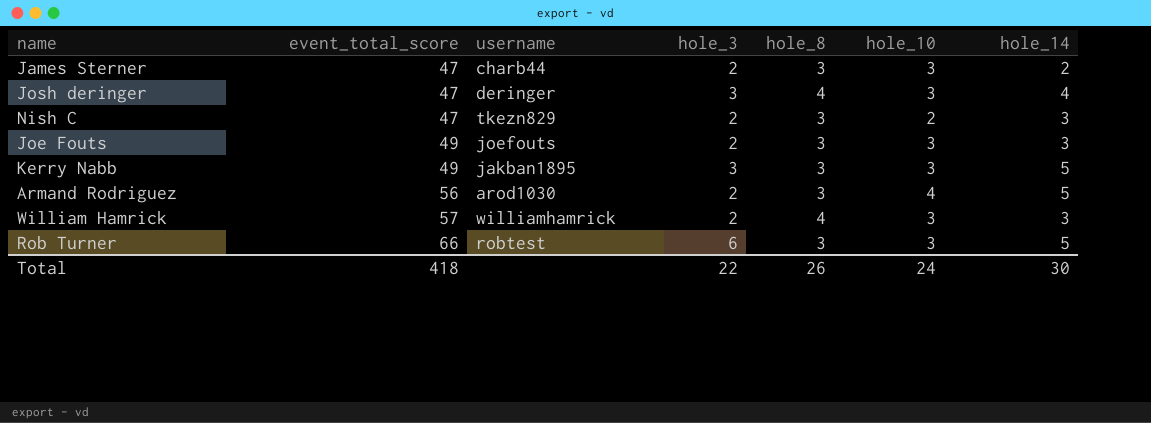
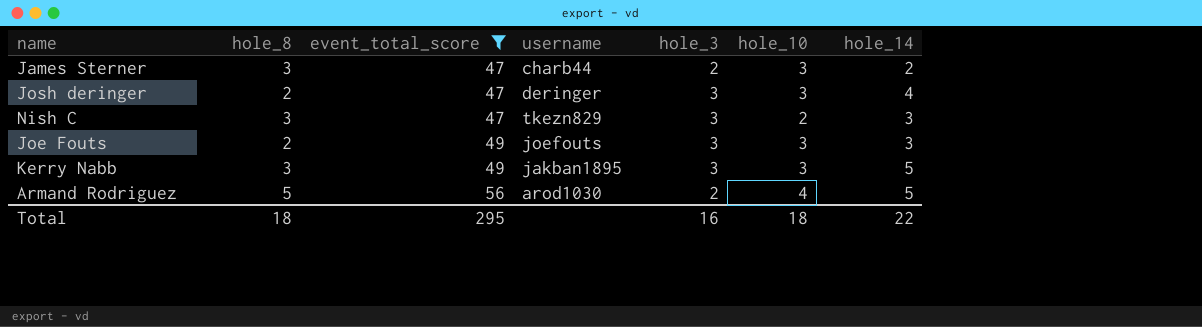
filter: none -> event_total_score <= 56
column hole_8 | position: 5 -> 2
Josh deringer | hole_8: 4 -> 2
Nish C | hole_3: 2 -> 3
Joe Fouts | hole_8: 3 -> 2
Joe Fouts | hole_3: 2 -> 3
Armand Rodriguez | hole_8: 3 -> 5
Total | hole_8: 26 -> 18
Total | event_total_score: 418 -> 295
Total | hole_3: 22 -> 16
Total | hole_10: 24 -> 18
Total | hole_14: 30 -> 22

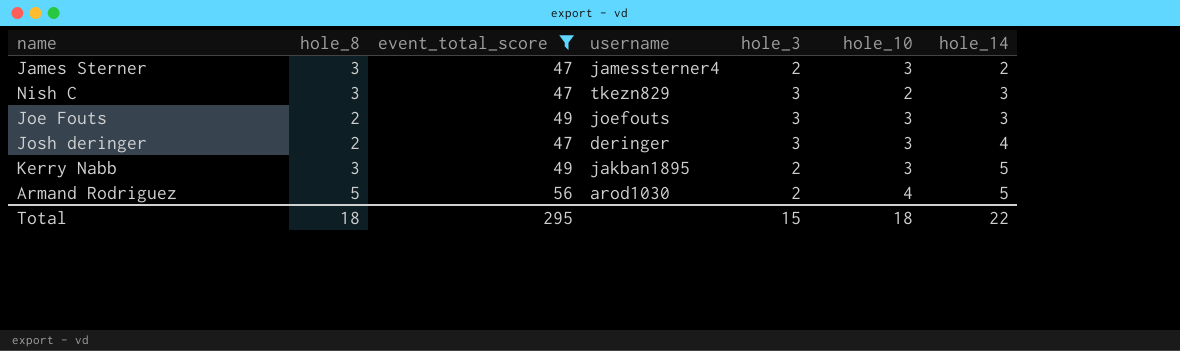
row order: event_total_score ascending -> hole_14 ascending
James Sterner | username: charb44 -> jamessterner4
Kerry Nabb | hole_3: 3 -> 2
Total | hole_3: 16 -> 15

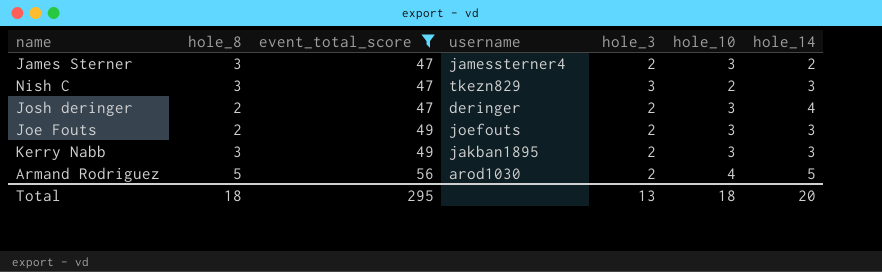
row order: hole_14 ascending -> event_total_score ascending
Josh deringer | hole_3: 3 -> 2
Joe Fouts | hole_3: 3 -> 2
Kerry Nabb | hole_14: 5 -> 3
Total | hole_3: 15 -> 13
Total | hole_14: 22 -> 20

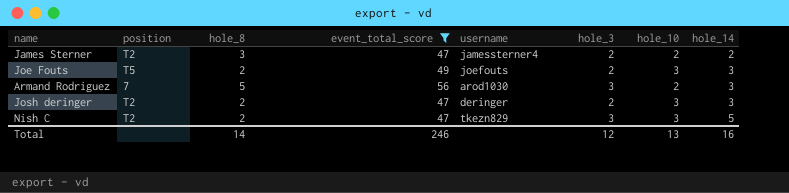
row order: event_total_score ascending -> hole_14 ascending
column position | position: none -> 2
row Kerry Nabb: 3 | 49 | jakban1895 | 2 | 3 | 3 -> none
James Sterner | hole_10: 3 -> 2
Armand Rodriguez | hole_3: 2 -> 3
Armand Rodriguez | hole_10: 4 -> 2
Armand Rodriguez | hole_14: 5 -> 3
Josh deringer | hole_14: 4 -> 3
Nish C | hole_8: 3 -> 2
Nish C | hole_10: 2 -> 3
Nish C | hole_14: 3 -> 5
Total | hole_8: 18 -> 14
Total | event_total_score: 295 -> 246
Total | hole_3: 13 -> 12
Total | hole_10: 18 -> 13
Total | hole_14: 20 -> 16

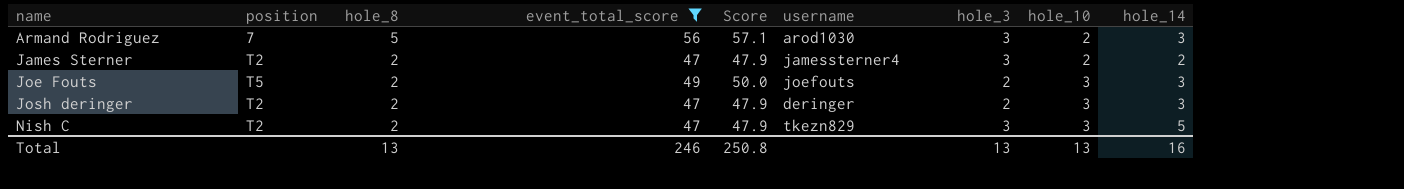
row order: hole_14 ascending -> name ascending
column Score | formula: none -> [event_total_score] * 1.02
James Sterner | hole_8: 3 -> 2
James Sterner | hole_3: 2 -> 3
Total | hole_8: 14 -> 13
Total | hole_3: 12 -> 13

